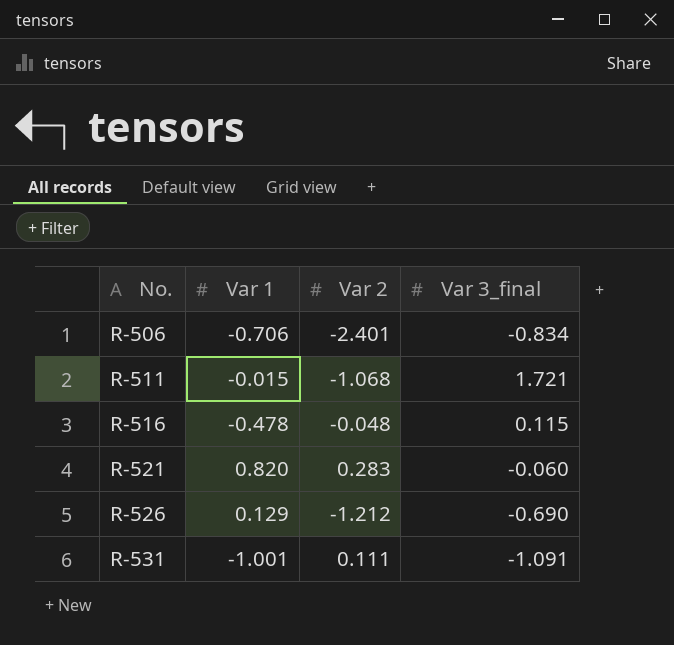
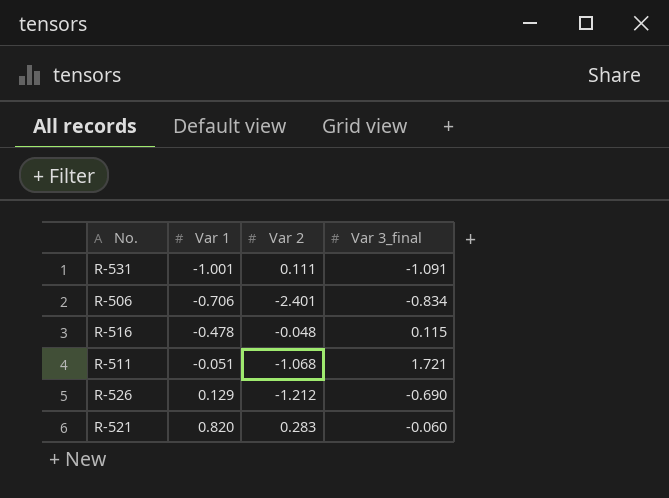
row order: No. ascending -> Var 1 ascending
R-511 | Var 1: -0.015 -> -0.051

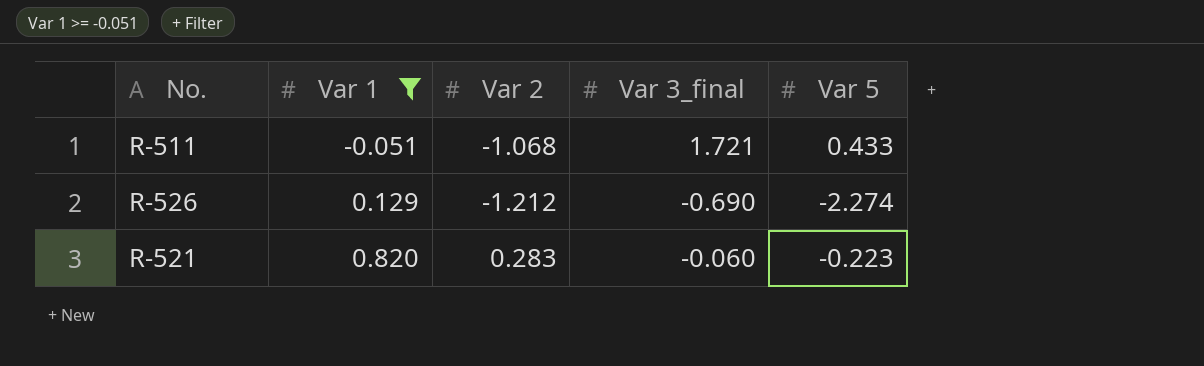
filter: none -> Var 1 >= -0.051
column Var 5 | position: none -> 5

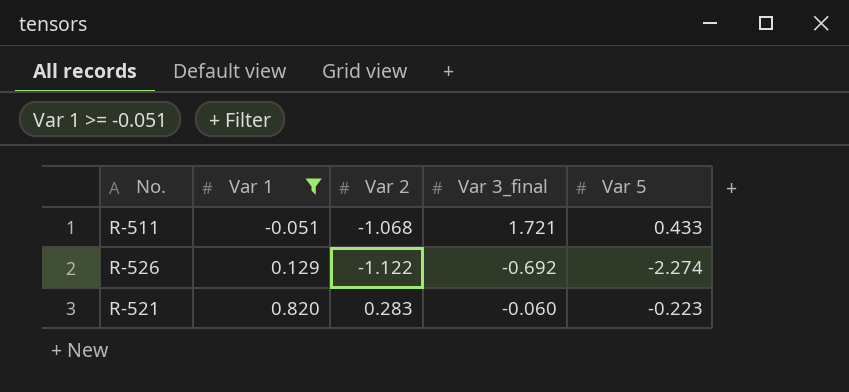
R-526 | Var 2: -1.212 -> -1.122
R-526 | Var 3_final: -0.690 -> -0.692

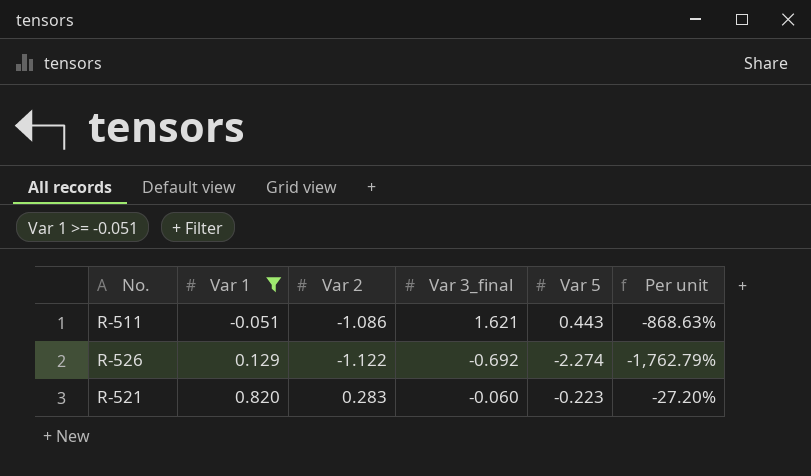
column Per unit | formula: none -> [Var 5] / [Var 1]
R-511 | Var 2: -1.068 -> -1.086
R-511 | Var 3_final: 1.721 -> 1.621
R-511 | Var 5: 0.433 -> 0.443

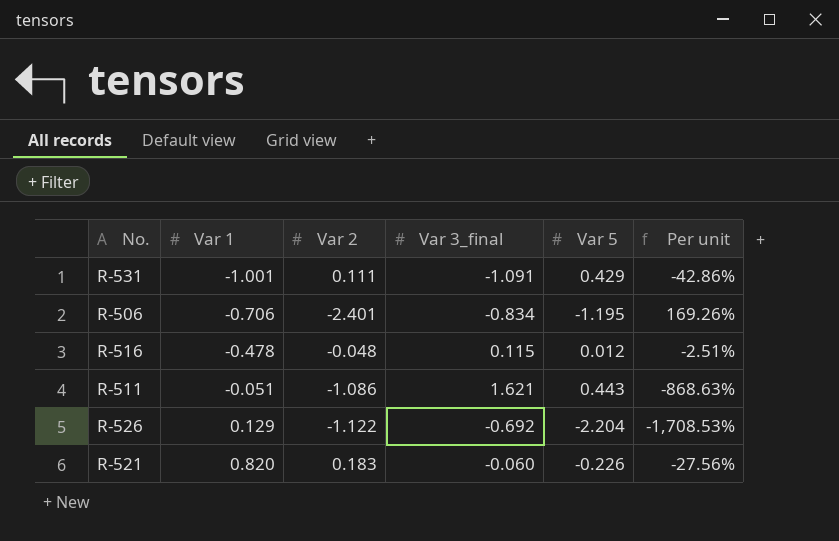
filter: Var 1 >= -0.051 -> none
R-526 | Var 5: -2.274 -> -2.204
R-526 | Per unit: -1,762.79% -> -1,708.53%
R-521 | Var 2: 0.283 -> 0.183
R-521 | Var 5: -0.223 -> -0.226
R-521 | Per unit: -27.20% -> -27.56%

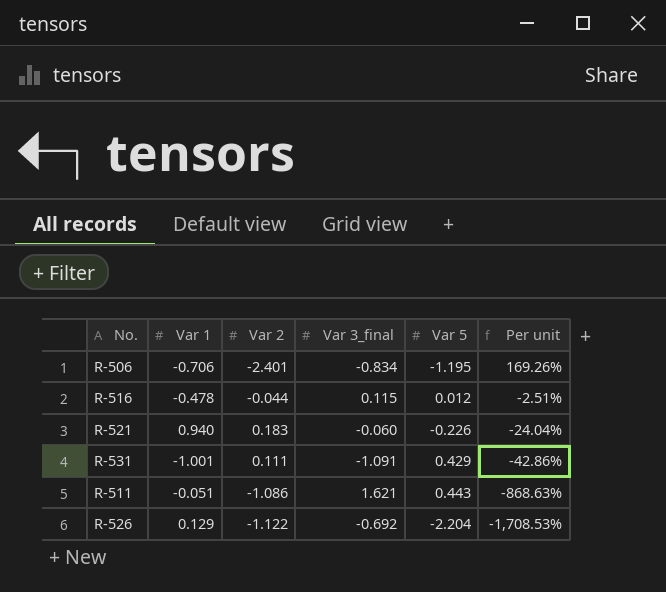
row order: Var 1 ascending -> Per unit descending
R-516 | Var 2: -0.048 -> -0.044
R-521 | Var 1: 0.820 -> 0.940
R-521 | Per unit: -27.56% -> -24.04%

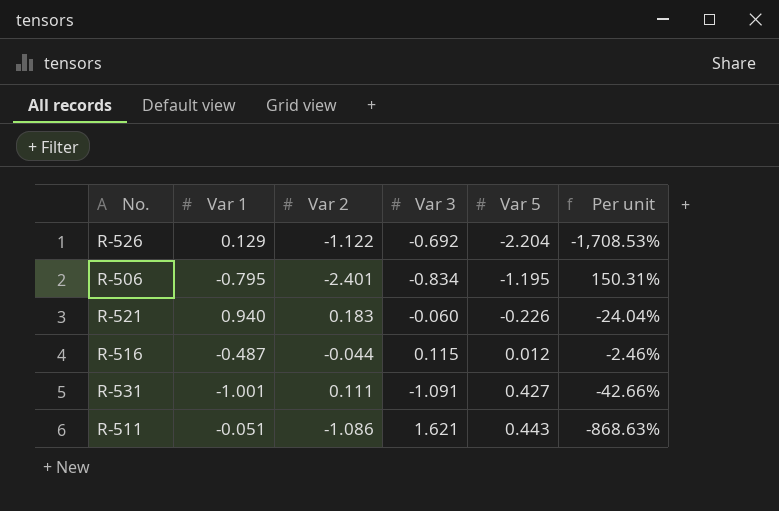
row order: Per unit descending -> Var 5 ascending
column name: Var 3_final -> Var 3
R-506 | Var 1: -0.706 -> -0.795
R-506 | Per unit: 169.26% -> 150.31%
R-516 | Var 1: -0.478 -> -0.487
R-516 | Per unit: -2.51% -> -2.46%
R-531 | Var 5: 0.429 -> 0.427
R-531 | Per unit: -42.86% -> -42.66%

